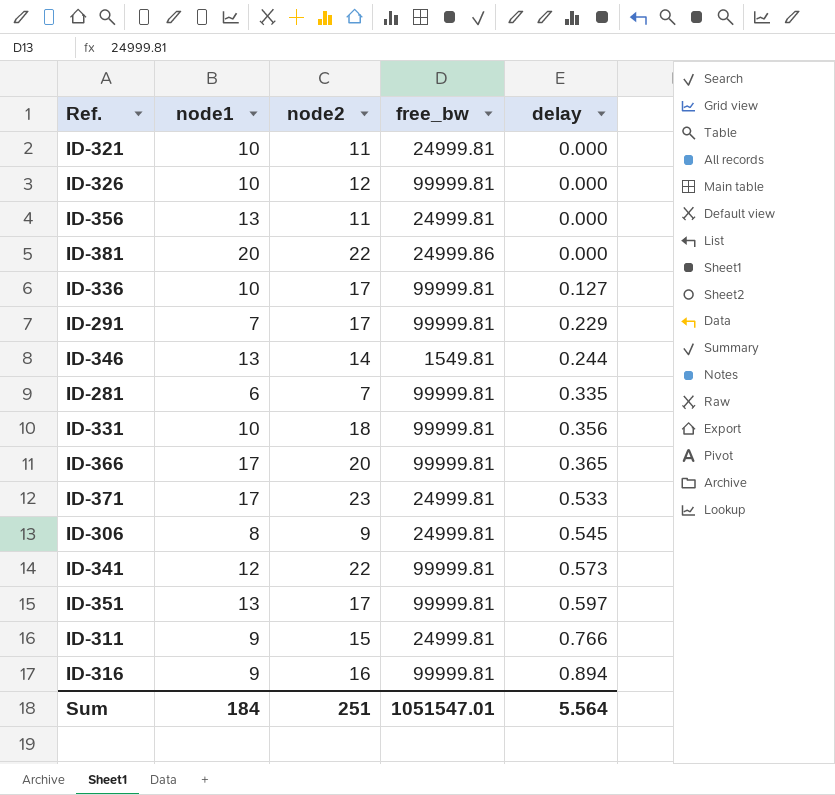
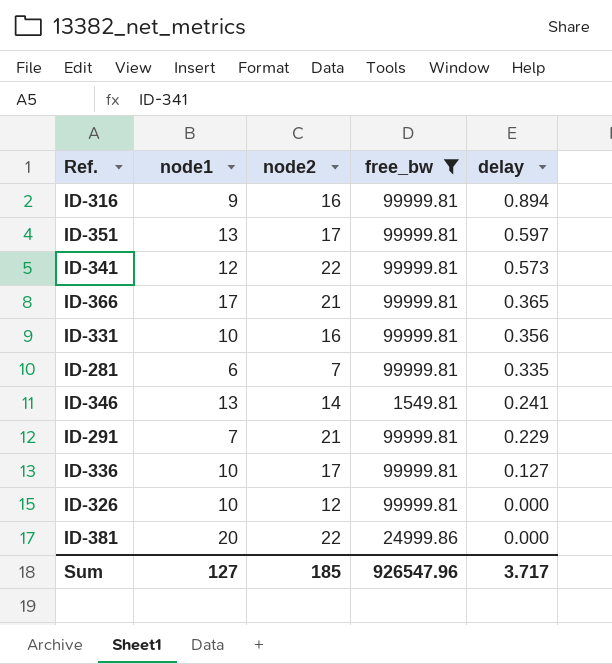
filter: none -> free_bw != 24999.81
row order: delay ascending -> delay descending
ID-366 | node2: 20 -> 21
ID-331 | node2: 18 -> 16
ID-346 | delay: 0.244 -> 0.241
ID-291 | node2: 17 -> 21
Sum | node1: 184 -> 127
Sum | node2: 251 -> 185
Sum | free_bw: 1051547.01 -> 926547.96
Sum | delay: 5.564 -> 3.717

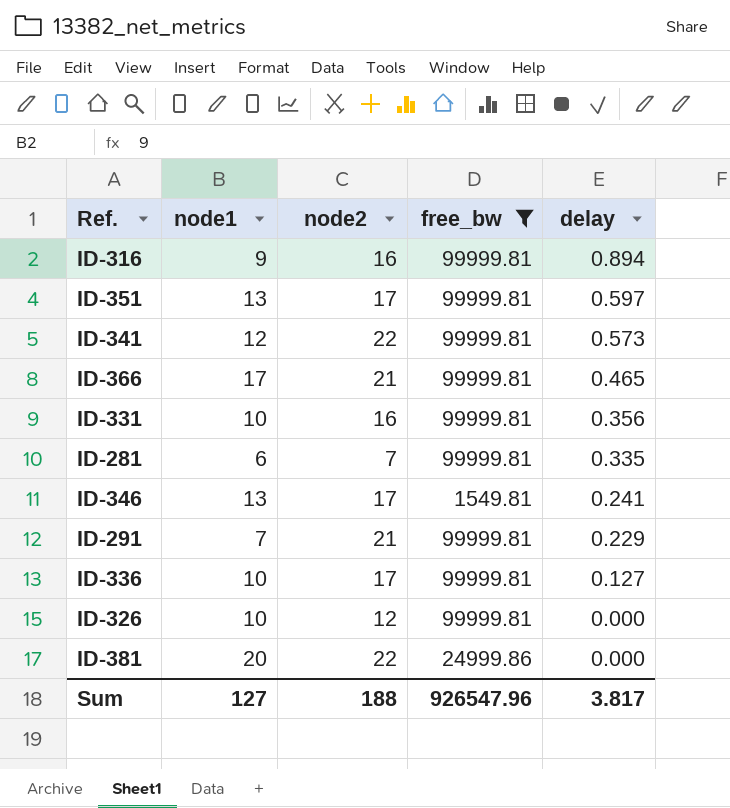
ID-366 | delay: 0.365 -> 0.465
ID-346 | node2: 14 -> 17
Sum | node2: 185 -> 188
Sum | delay: 3.717 -> 3.817

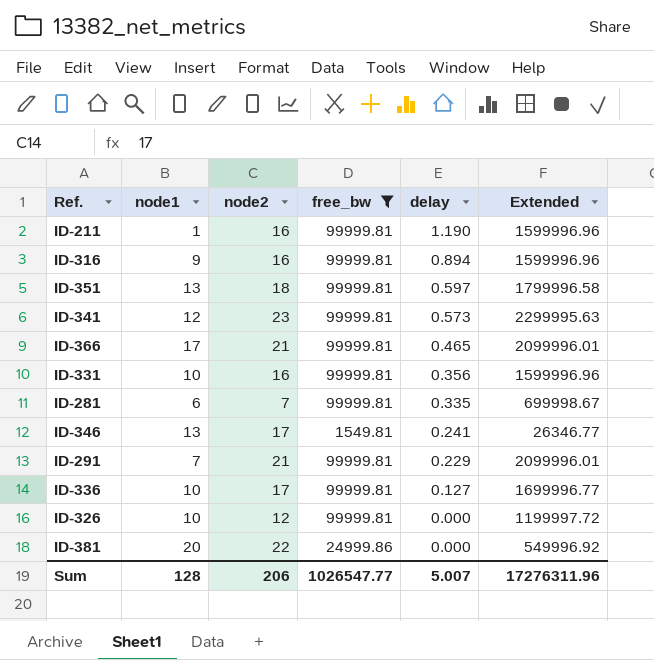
column Extended | formula: none -> [node2] * [free_bw]
row ID-211: none -> 1 | 16 | 99999.81 | 1.190 | 1599996.96
ID-351 | node2: 17 -> 18
ID-341 | node2: 22 -> 23
Sum | node1: 127 -> 128
Sum | node2: 188 -> 206
Sum | free_bw: 926547.96 -> 1026547.77
Sum | delay: 3.817 -> 5.007

